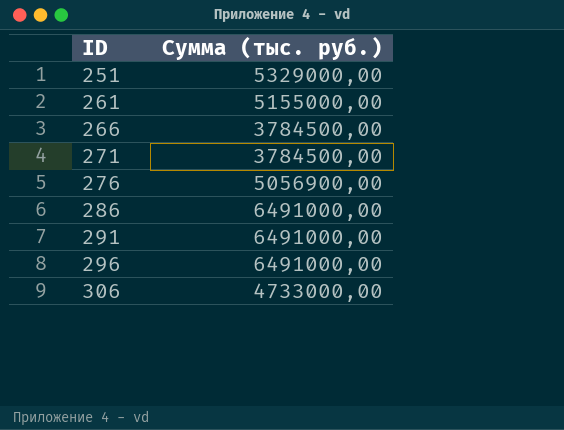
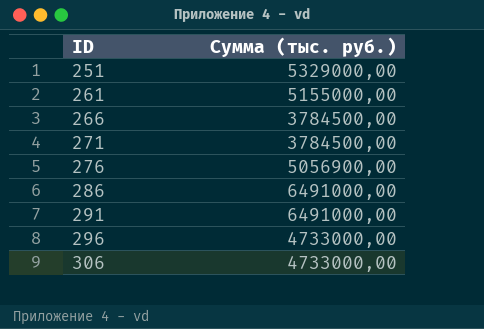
296 | Сумма (тыс. руб.): 6491000,00 -> 4733000,00

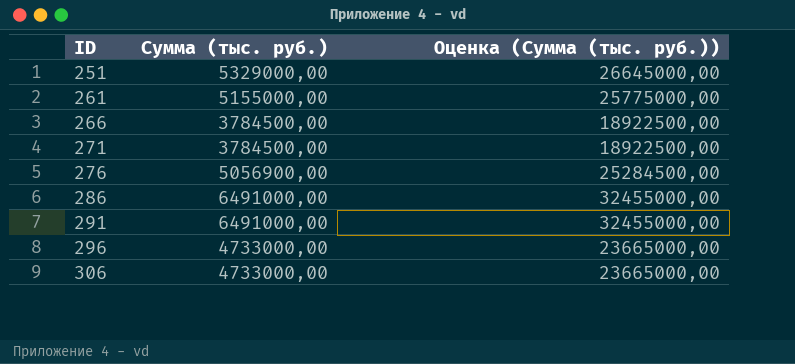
column Оценка (Сумма (тыс. руб.)) | formula: none -> [Сумма (тыс. руб.)] * 5

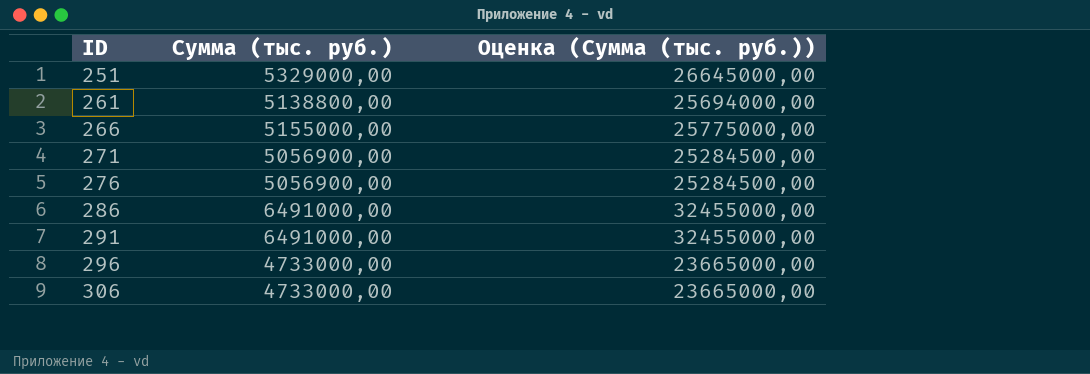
261 | Сумма (тыс. руб.): 5155000,00 -> 5138800,00
261 | Оценка (Сумма (тыс. руб.)): 25775000,00 -> 25694000,00
266 | Сумма (тыс. руб.): 3784500,00 -> 5155000,00
266 | Оценка (Сумма (тыс. руб.)): 18922500,00 -> 25775000,00
271 | Сумма (тыс. руб.): 3784500,00 -> 5056900,00
271 | Оценка (Сумма (тыс. руб.)): 18922500,00 -> 25284500,00

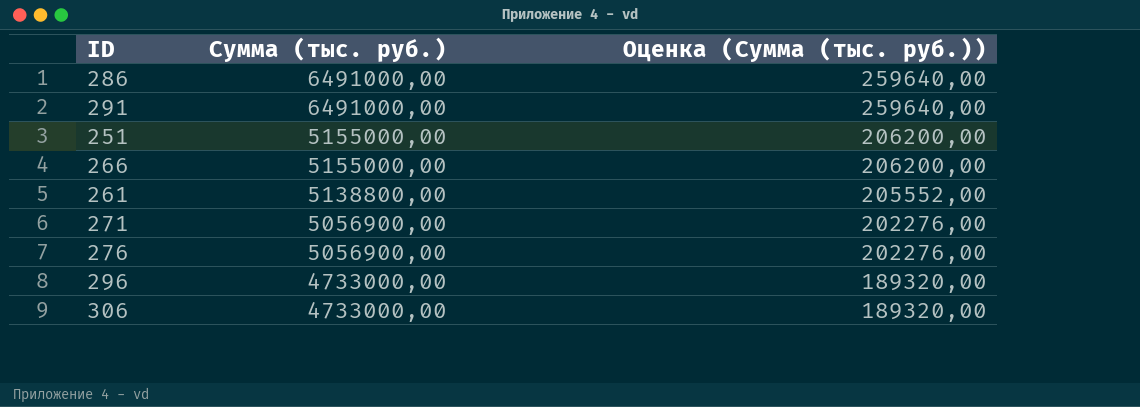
row order: ID ascending -> Сумма (тыс. руб.) descending
column Оценка (Сумма (тыс. руб.)) | formula: [Сумма (тыс. руб.)] * 5 -> [Сумма (тыс. руб.)] * 0,04
251 | Сумма (тыс. руб.): 5329000,00 -> 5155000,00

